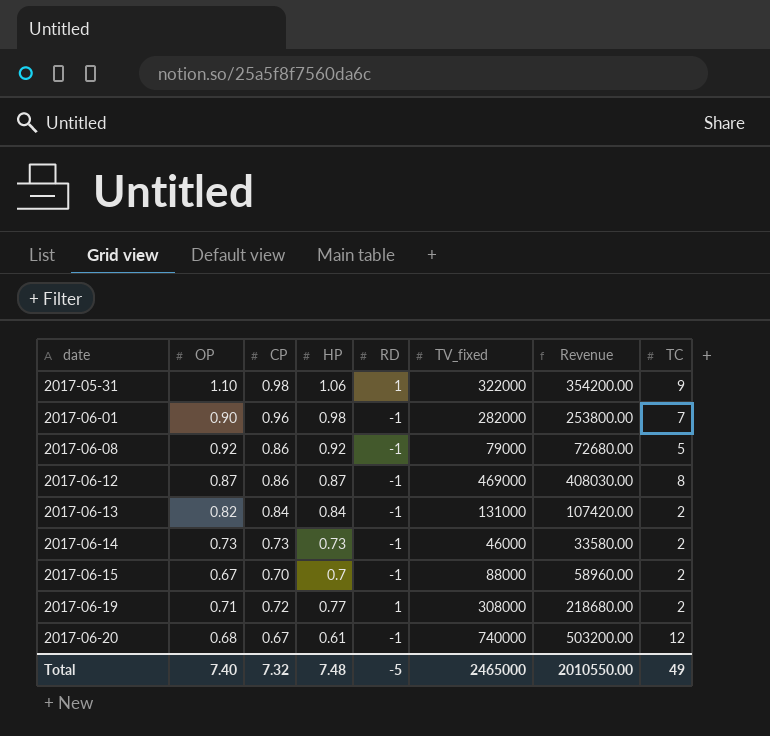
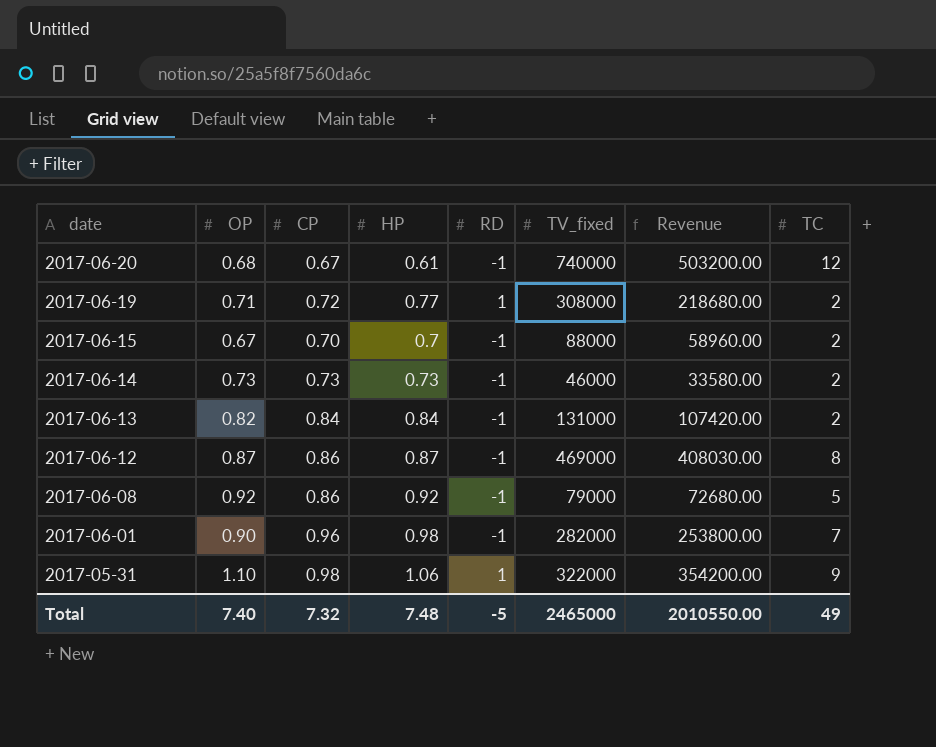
row order: date ascending -> date descending

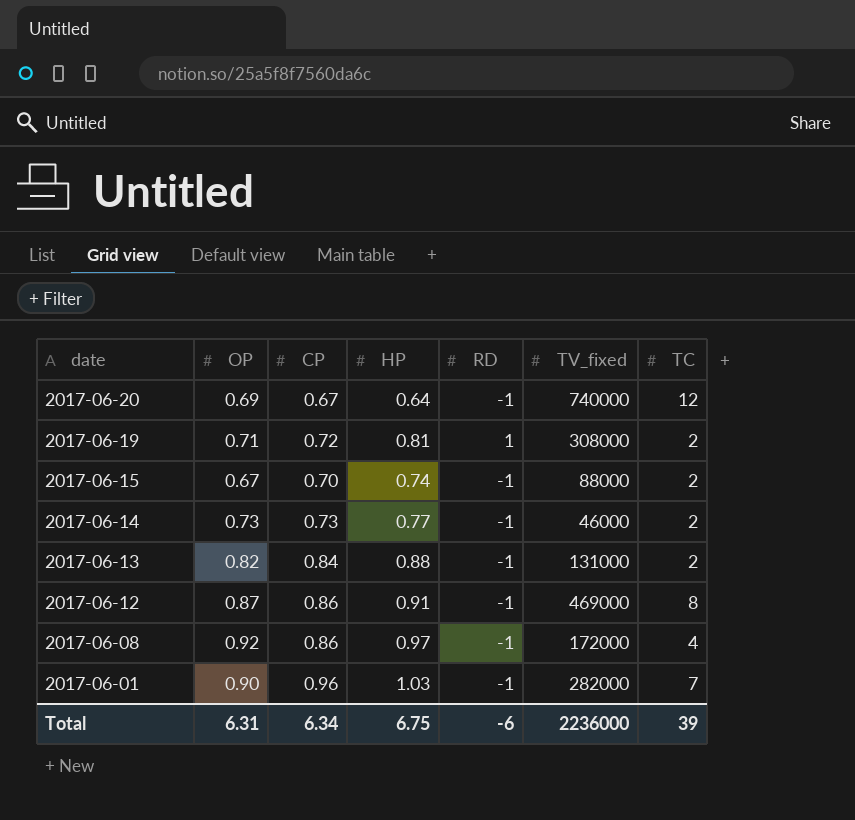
column Revenue | formula: [OP] * [TV_fixed] -> none
row 2017-05-31: 1.10 | 0.98 | 1.06 | 1 | 322000 | 354200.00 | 9 -> none
2017-06-20 | OP: 0.68 -> 0.69
2017-06-20 | HP: 0.61 -> 0.64
2017-06-19 | HP: 0.77 -> 0.81
2017-06-15 | HP: 0.7 -> 0.74
2017-06-14 | HP: 0.73 -> 0.77
2017-06-13 | HP: 0.84 -> 0.88
2017-06-12 | HP: 0.87 -> 0.91
2017-06-08 | HP: 0.92 -> 0.97
2017-06-08 | TV_fixed: 79000 -> 172000
2017-06-08 | TC: 5 -> 4
2017-06-01 | HP: 0.98 -> 1.03
Total | OP: 7.40 -> 6.31
Total | CP: 7.32 -> 6.34
Total | HP: 7.48 -> 6.75
Total | RD: -5 -> -6
Total | TV_fixed: 2465000 -> 2236000
Total | TC: 49 -> 39

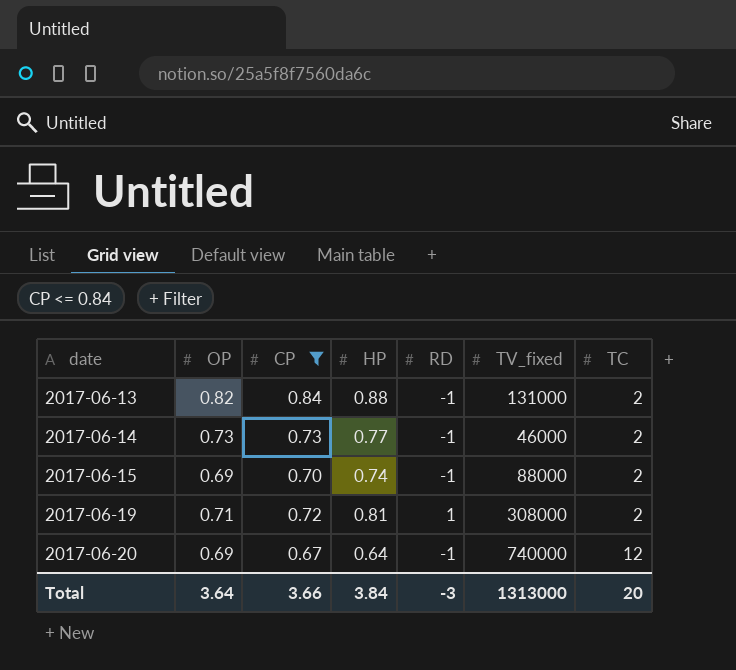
filter: none -> CP <= 0.84
row order: date descending -> date ascending
2017-06-15 | OP: 0.67 -> 0.69
Total | OP: 6.31 -> 3.64
Total | CP: 6.34 -> 3.66
Total | HP: 6.75 -> 3.84
Total | RD: -6 -> -3
Total | TV_fixed: 2236000 -> 1313000
Total | TC: 39 -> 20

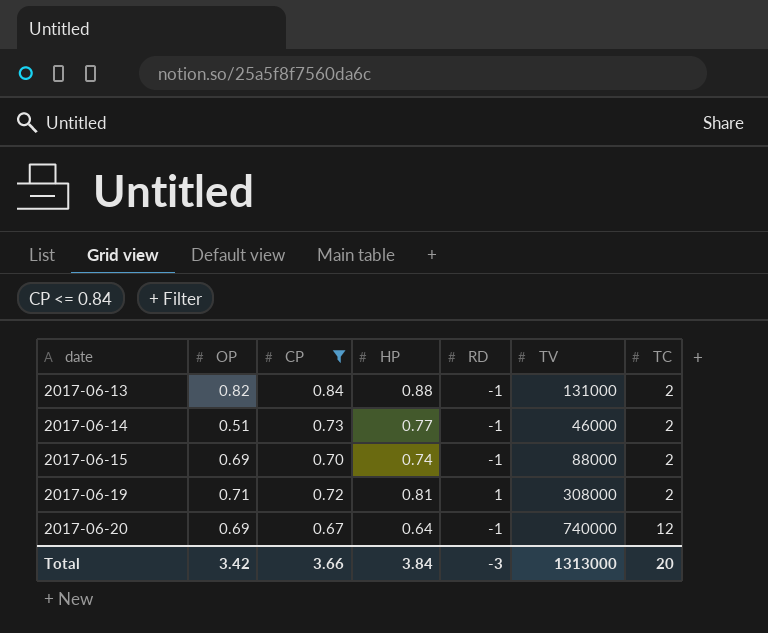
column name: TV_fixed -> TV
2017-06-14 | OP: 0.73 -> 0.51
Total | OP: 3.64 -> 3.42

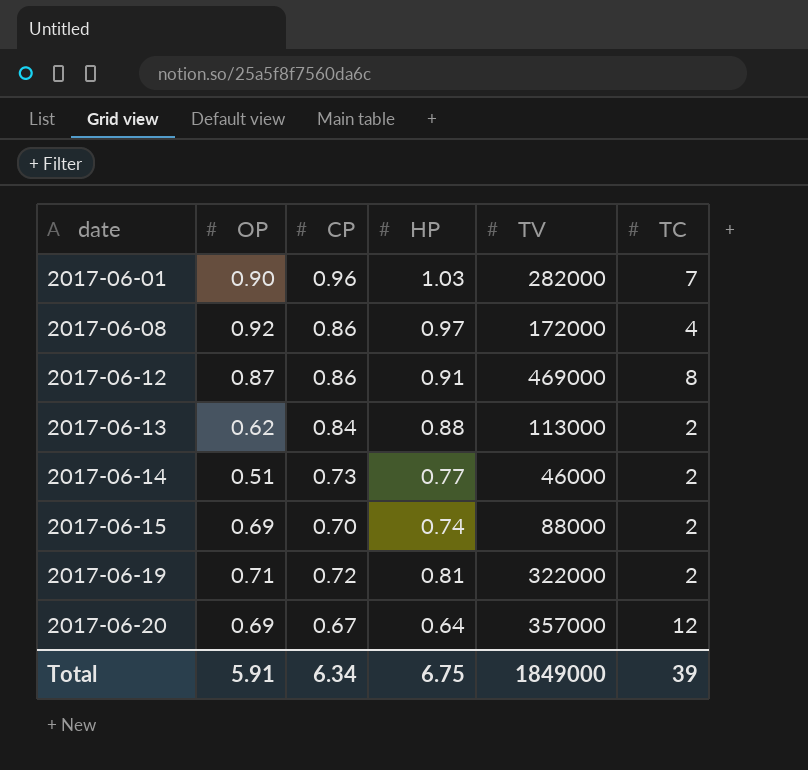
filter: CP <= 0.84 -> none
column RD | position: 5 -> none
2017-06-13 | OP: 0.82 -> 0.62
2017-06-13 | TV: 131000 -> 113000
2017-06-19 | TV: 308000 -> 322000
2017-06-20 | TV: 740000 -> 357000
Total | OP: 3.42 -> 5.91
Total | CP: 3.66 -> 6.34
Total | HP: 3.84 -> 6.75
Total | TV: 1313000 -> 1849000
Total | TC: 20 -> 39

